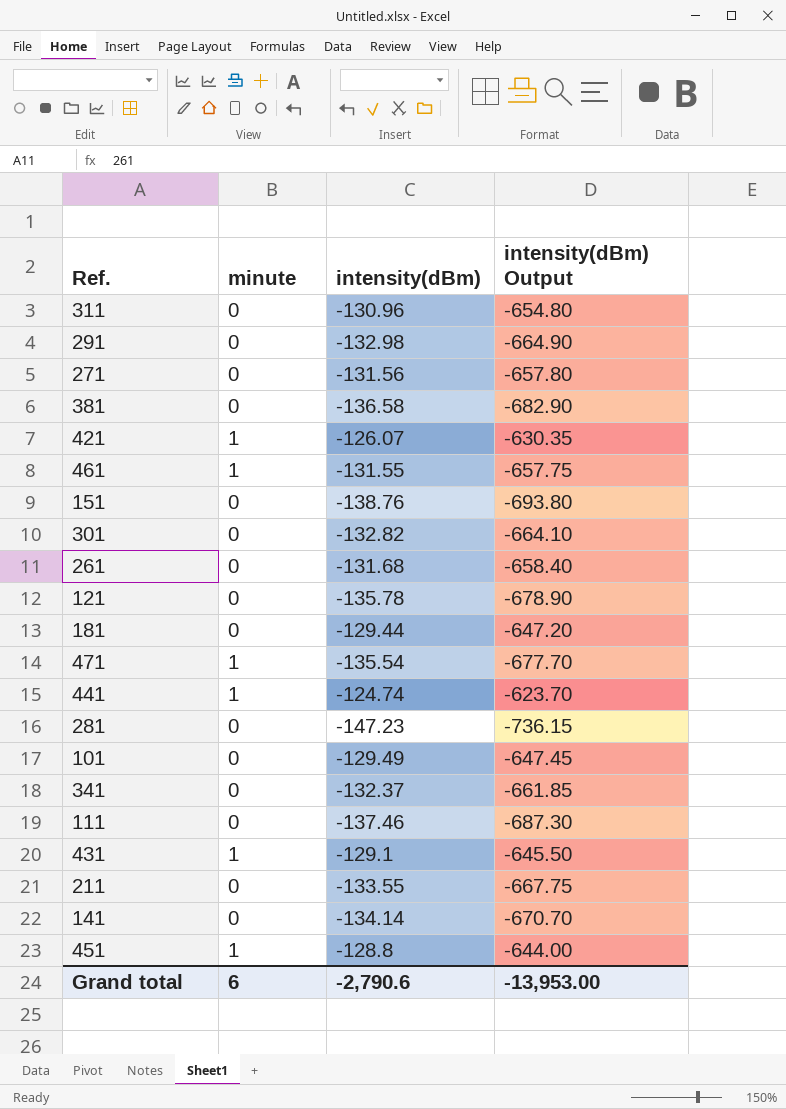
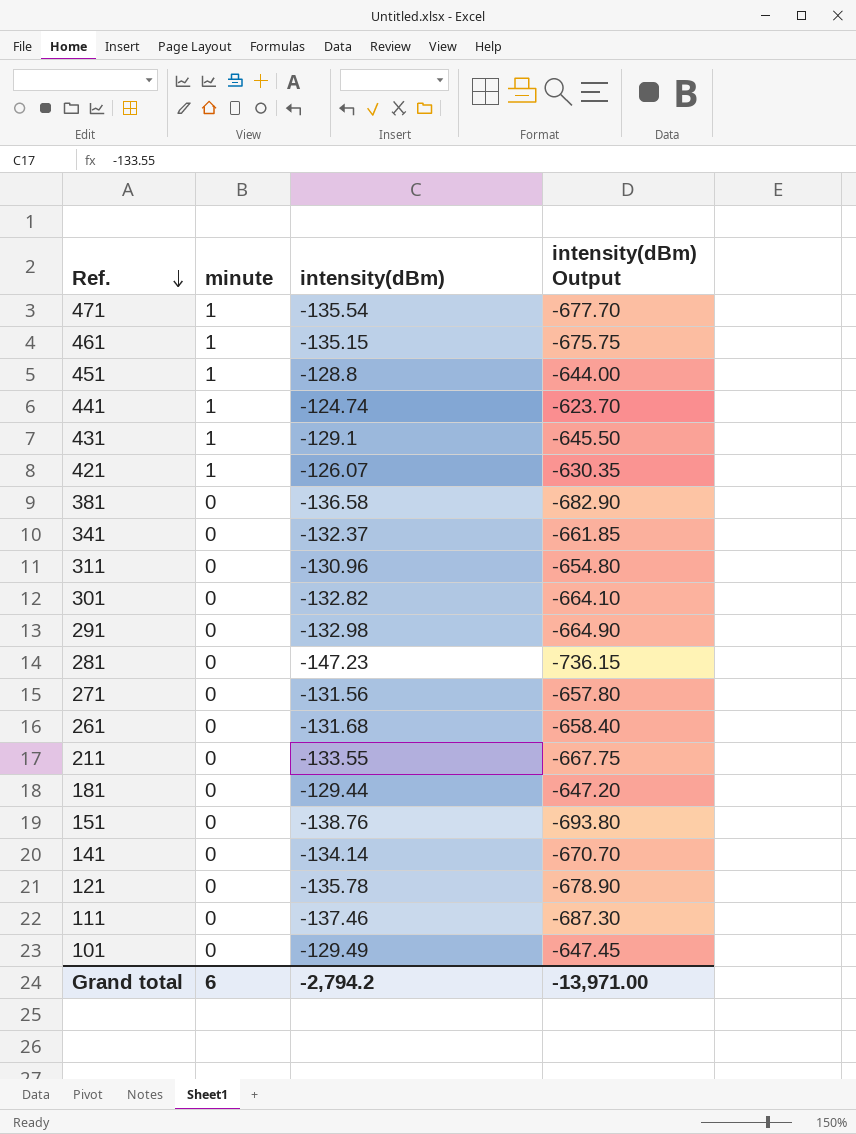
row order: none -> Ref. descending
461 | intensity(dBm): -131.55 -> -135.15
461 | intensity(dBm) Output: -657.75 -> -675.75
Grand total | intensity(dBm): -2,790.6 -> -2,794.2
Grand total | intensity(dBm) Output: -13,953.00 -> -13,971.00

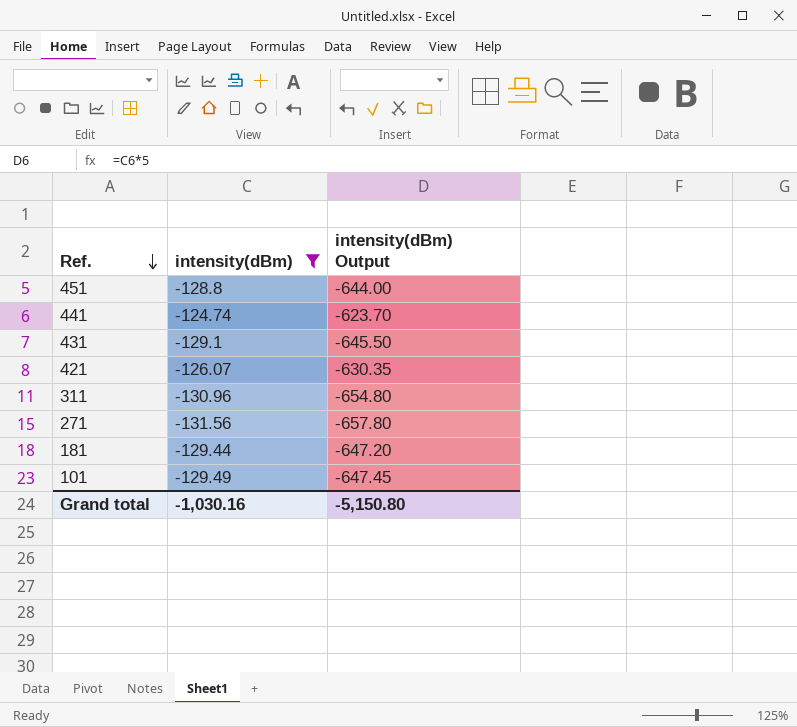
filter: none -> intensity(dBm) >= -131.56
column minute | position: 2 -> none
Grand total | intensity(dBm): -2,794.2 -> -1,030.16
Grand total | intensity(dBm) Output: -13,971.00 -> -5,150.80

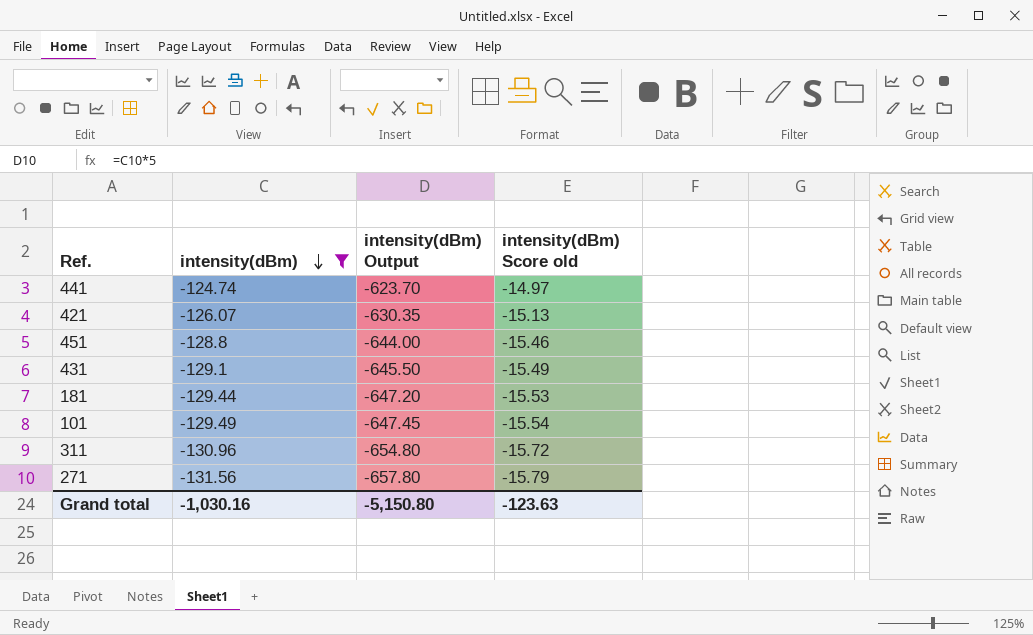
row order: Ref. descending -> intensity(dBm) descending
column intensity(dBm) Score old | formula: none -> [intensity(dBm)] * 0.12

